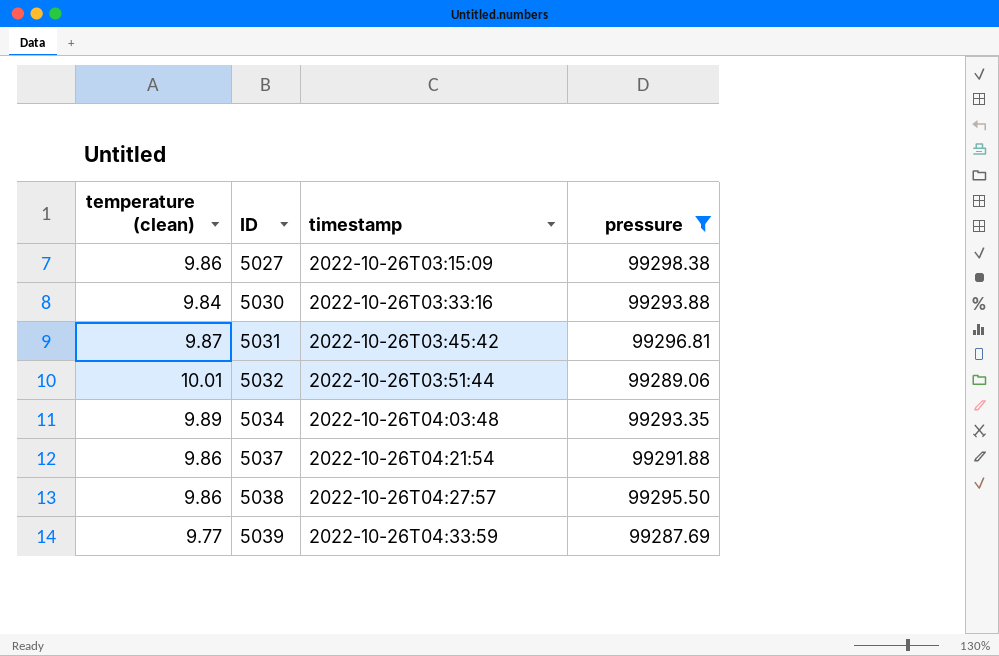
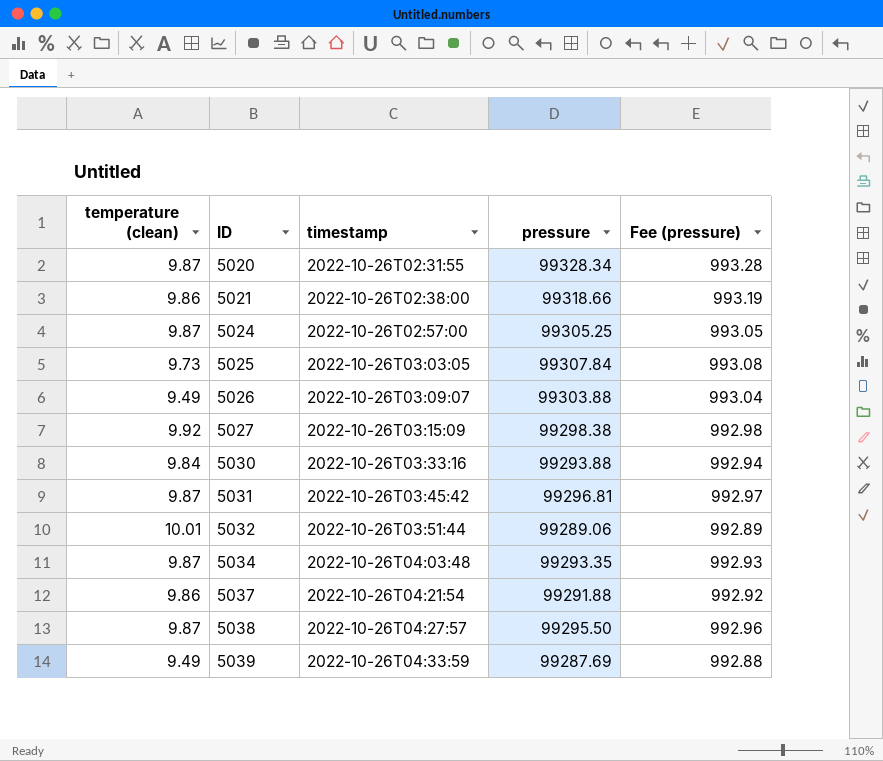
filter: pressure <= 99298.38 -> none
column Fee (pressure) | formula: none -> [pressure] * 0.01
5027 | temperature (clean): 9.86 -> 9.92
5034 | temperature (clean): 9.89 -> 9.87
5038 | temperature (clean): 9.86 -> 9.87
5039 | temperature (clean): 9.77 -> 9.49

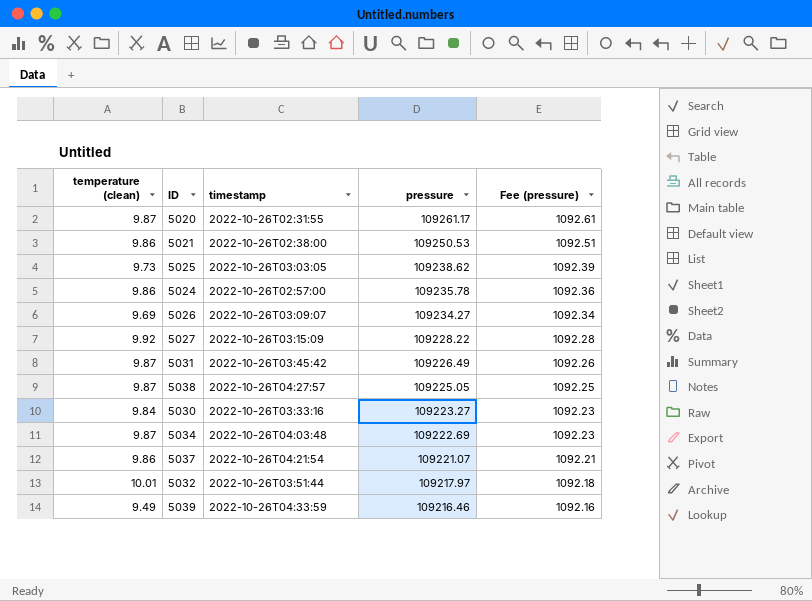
row order: ID ascending -> pressure descending
5020 | pressure: 99328.34 -> 109261.17
5020 | Fee (pressure): 993.28 -> 1092.61
5021 | pressure: 99318.66 -> 109250.53
5021 | Fee (pressure): 993.19 -> 1092.51
5025 | pressure: 99307.84 -> 109238.62
5025 | Fee (pressure): 993.08 -> 1092.39
5024 | temperature (clean): 9.87 -> 9.86
5024 | pressure: 99305.25 -> 109235.78
5024 | Fee (pressure): 993.05 -> 1092.36
5026 | temperature (clean): 9.49 -> 9.69
5026 | pressure: 99303.88 -> 109234.27
5026 | Fee (pressure): 993.04 -> 1092.34
5027 | pressure: 99298.38 -> 109228.22
5027 | Fee (pressure): 992.98 -> 1092.28
5031 | pressure: 99296.81 -> 109226.49
5031 | Fee (pressure): 992.97 -> 1092.26
5038 | pressure: 99295.50 -> 109225.05
5038 | Fee (pressure): 992.96 -> 1092.25
5030 | pressure: 99293.88 -> 109223.27
5030 | Fee (pressure): 992.94 -> 1092.23
5034 | pressure: 99293.35 -> 109222.69
5034 | Fee (pressure): 992.93 -> 1092.23
5037 | pressure: 99291.88 -> 109221.07
5037 | Fee (pressure): 992.92 -> 1092.21
5032 | pressure: 99289.06 -> 109217.97
5032 | Fee (pressure): 992.89 -> 1092.18
5039 | pressure: 99287.69 -> 109216.46
5039 | Fee (pressure): 992.88 -> 1092.16

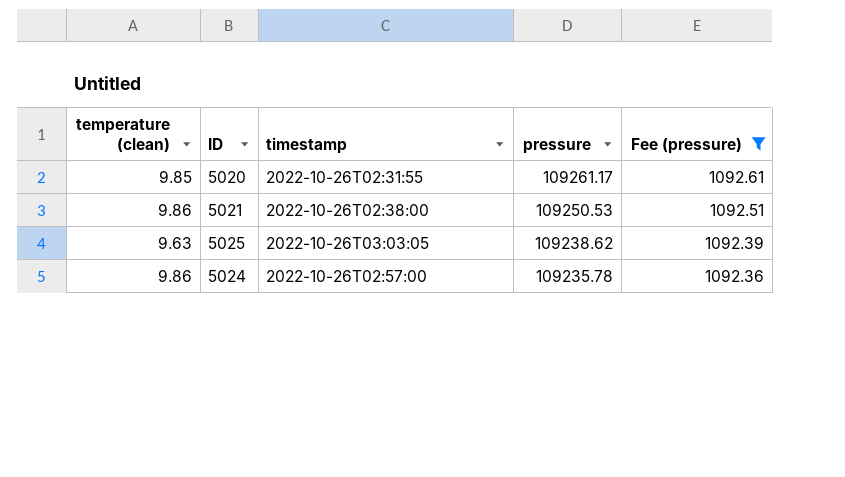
filter: none -> Fee (pressure) >= 1092.36
5020 | temperature (clean): 9.87 -> 9.85
5025 | temperature (clean): 9.73 -> 9.63

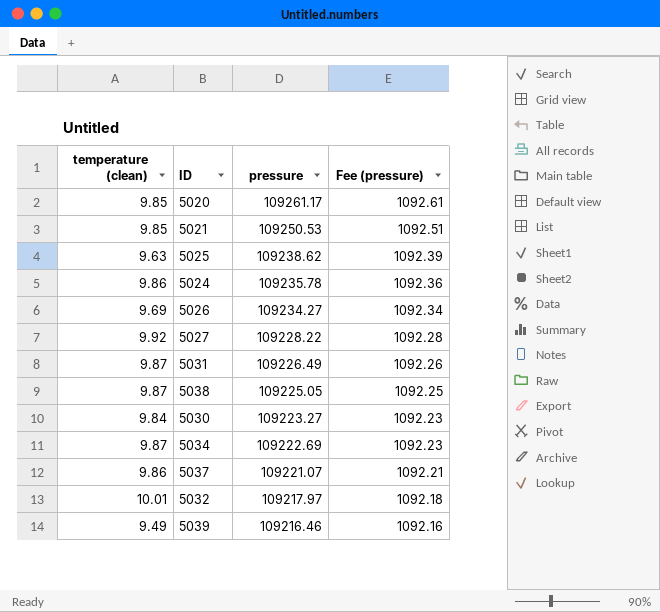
filter: Fee (pressure) >= 1092.36 -> none
column timestamp | position: 3 -> none
5021 | temperature (clean): 9.86 -> 9.85

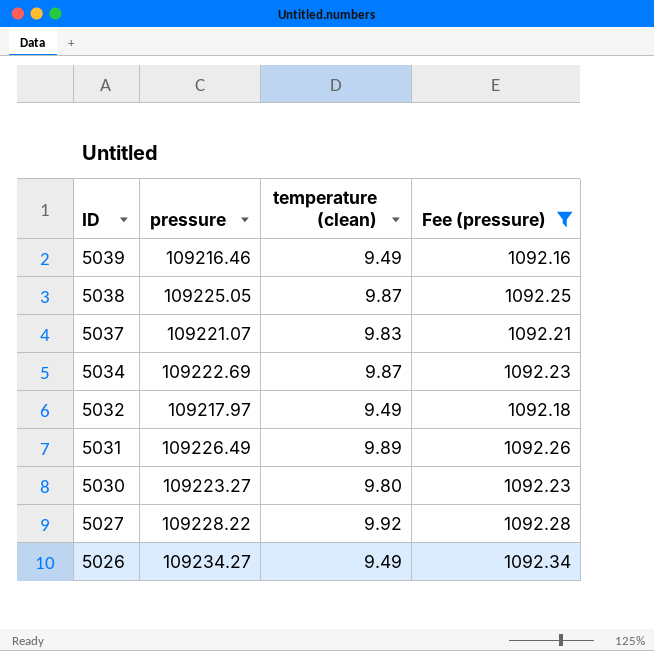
filter: none -> Fee (pressure) <= 1092.34
row order: pressure descending -> ID descending
column temperature (clean) | position: 1 -> 3
5037 | temperature (clean): 9.86 -> 9.83
5032 | temperature (clean): 10.01 -> 9.49
5031 | temperature (clean): 9.87 -> 9.89
5030 | temperature (clean): 9.84 -> 9.80
5026 | temperature (clean): 9.69 -> 9.49

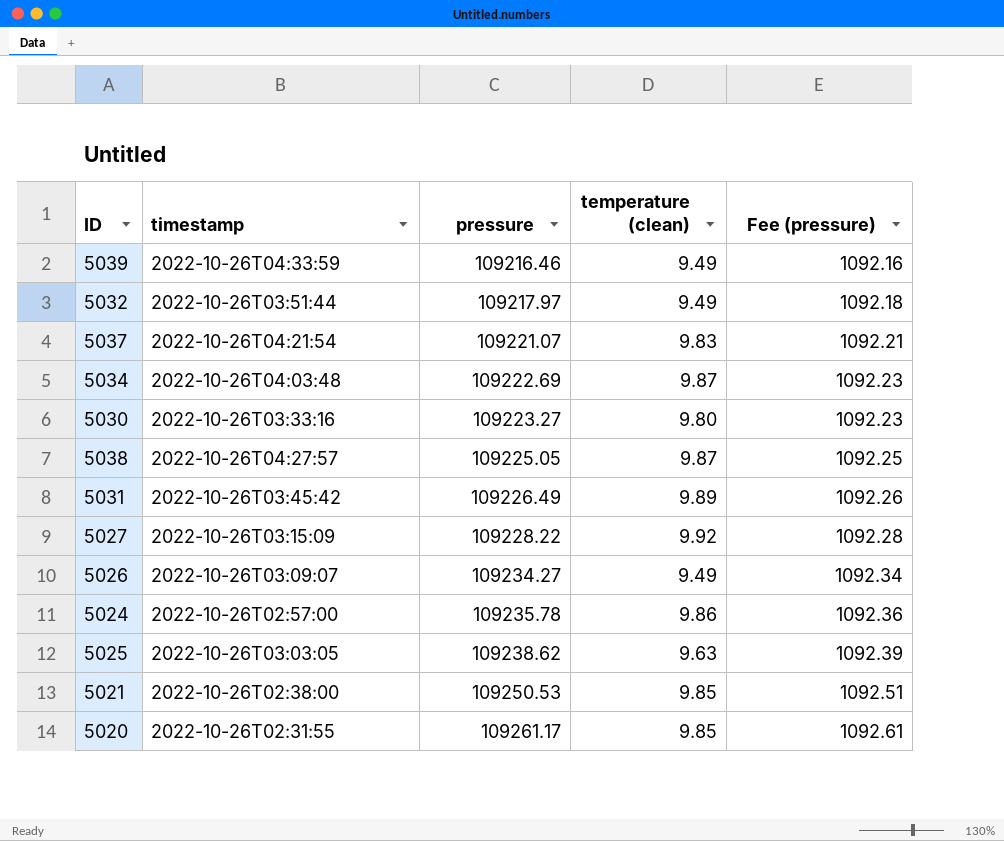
filter: Fee (pressure) <= 1092.34 -> none
row order: ID descending -> pressure ascending
column timestamp | position: none -> 2

